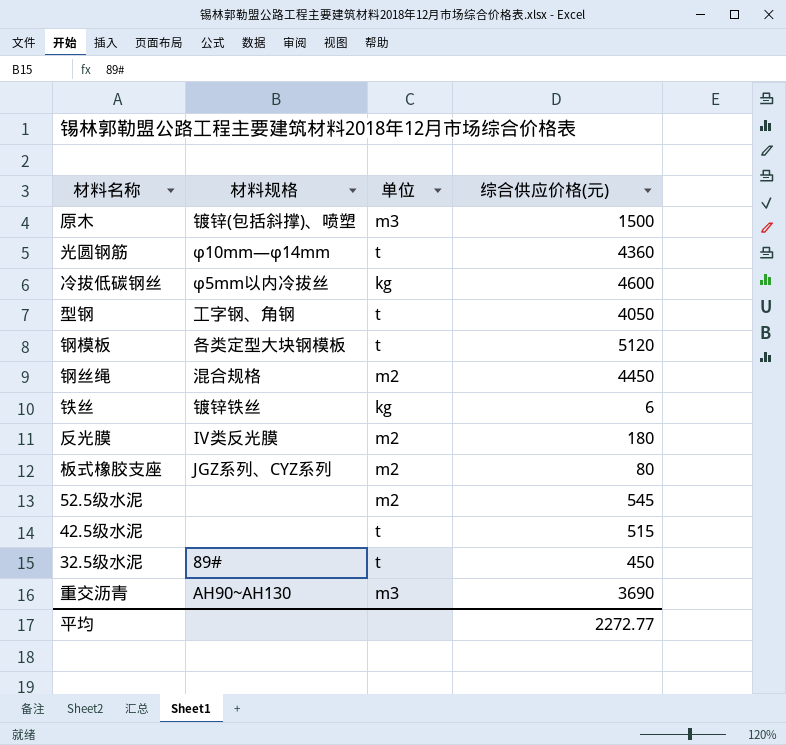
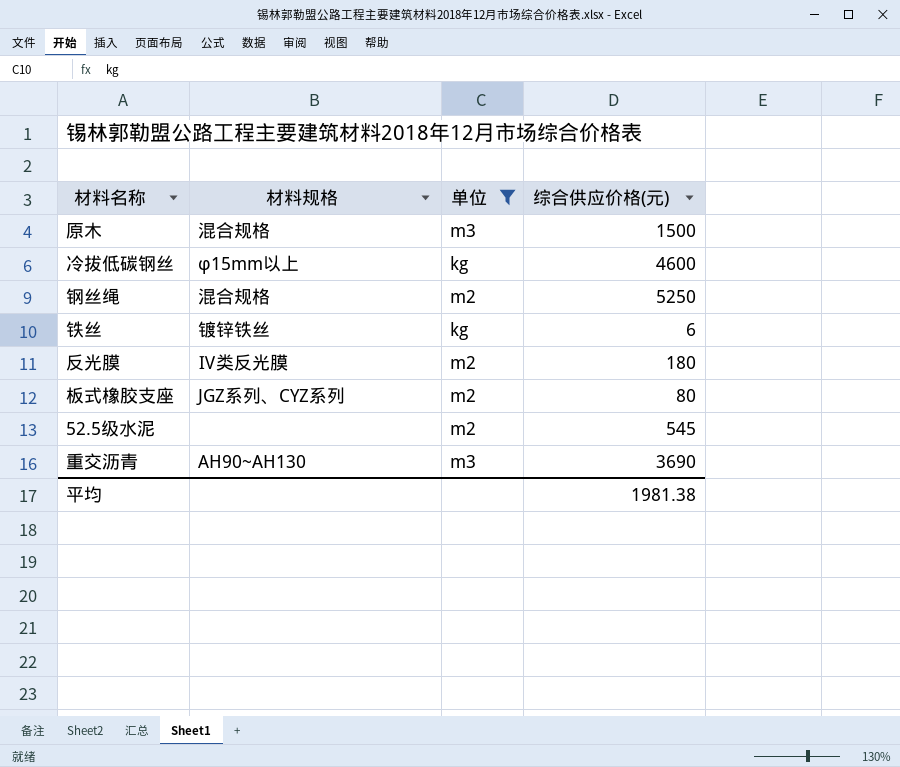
filter: none -> 单位 != t
原木 | 材料规格: 镀锌(包括斜撑)、喷塑 -> 混合规格
冷拔低碳钢丝 | 材料规格: φ5mm以内冷拔丝 -> φ15mm以上
钢丝绳 | 综合供应价格(元): 4450 -> 5250
平均 | 综合供应价格(元): 2272.77 -> 1981.38

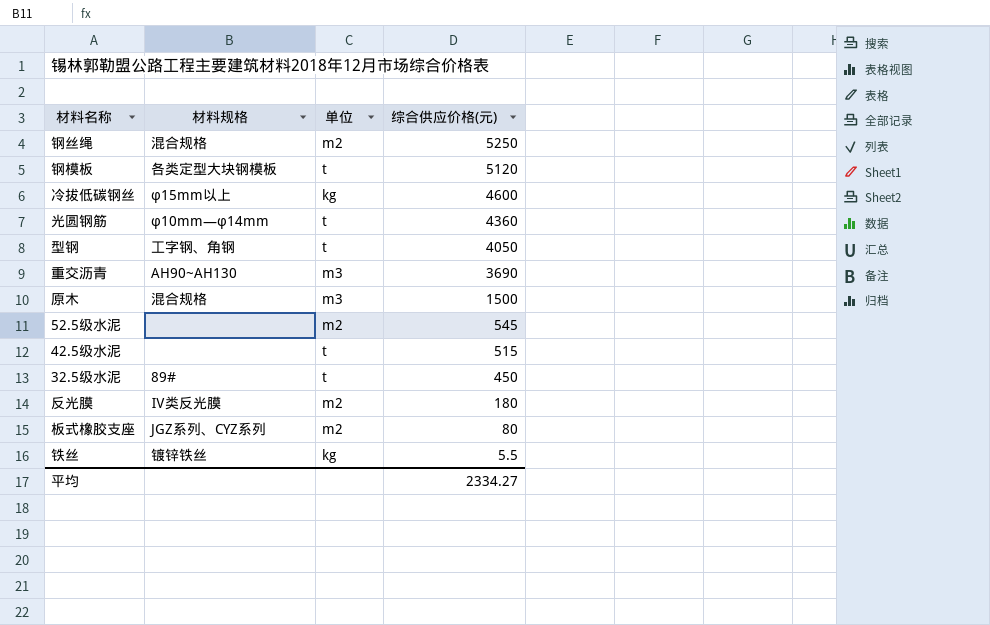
filter: 单位 != t -> none
row order: none -> 综合供应价格(元) descending
铁丝 | 综合供应价格(元): 6 -> 5.5
平均 | 综合供应价格(元): 1981.38 -> 2334.27

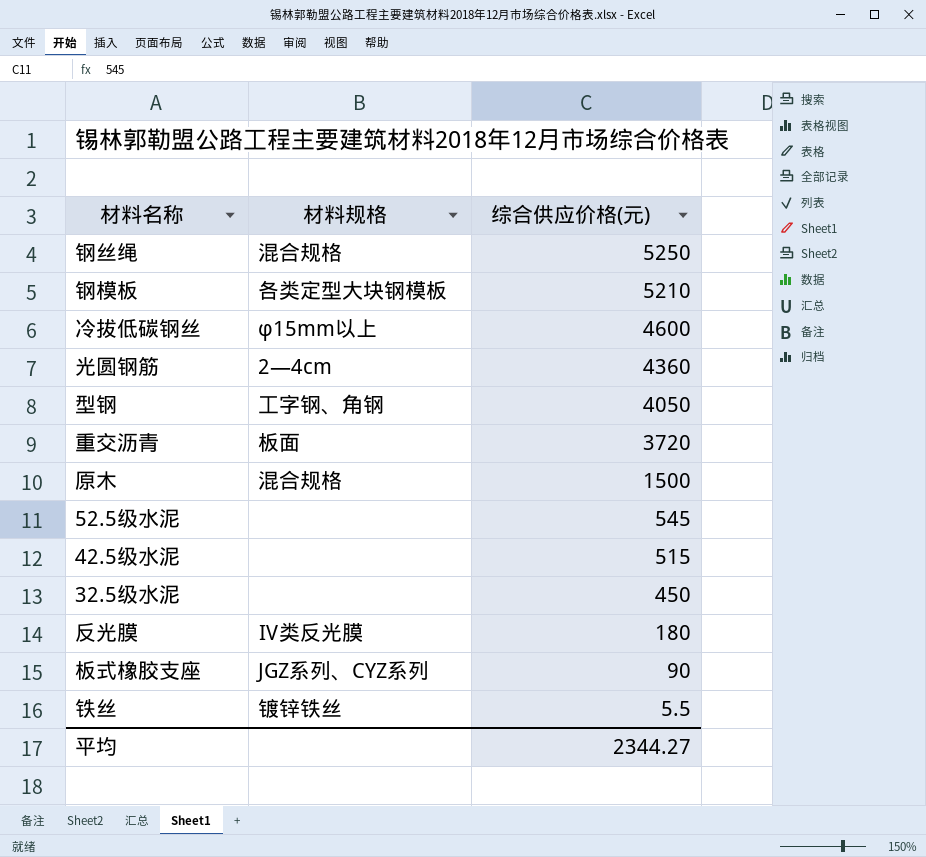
column 单位 | position: 3 -> none
钢模板 | 综合供应价格(元): 5120 -> 5210
光圆钢筋 | 材料规格: φ10mm—φ14mm -> 2—4cm
重交沥青 | 材料规格: AH90~AH130 -> 板面
重交沥青 | 综合供应价格(元): 3690 -> 3720
32.5级水泥 | 材料规格: 89# -> none
板式橡胶支座 | 综合供应价格(元): 80 -> 90
平均 | 综合供应价格(元): 2334.27 -> 2344.27

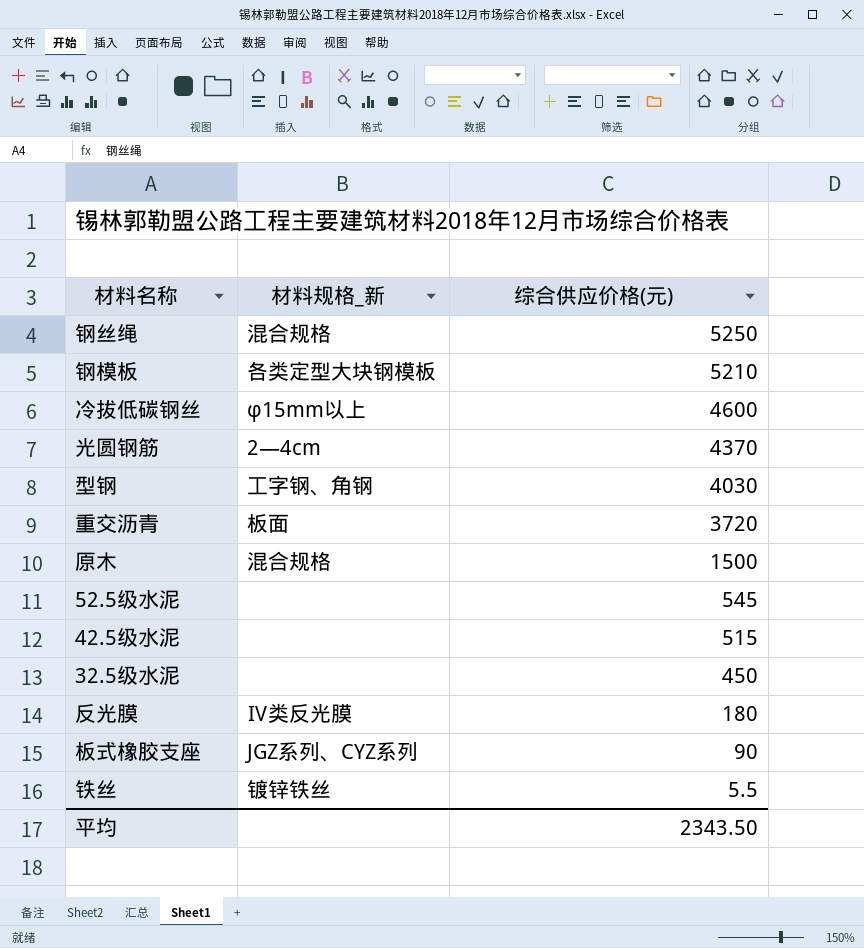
column name: 材料规格 -> 材料规格_新
光圆钢筋 | 综合供应价格(元): 4360 -> 4370
型钢 | 综合供应价格(元): 4050 -> 4030
平均 | 综合供应价格(元): 2344.27 -> 2343.50

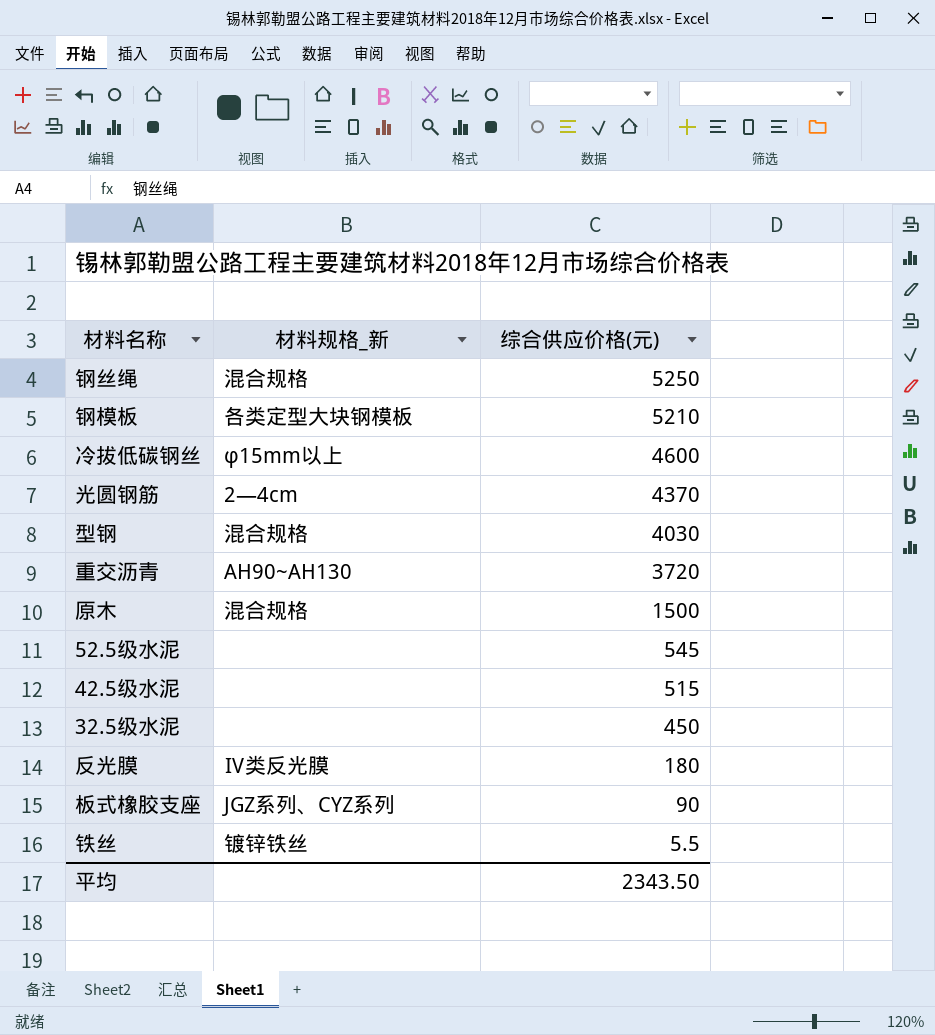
型钢 | 材料规格_新: 工字钢、角钢 -> 混合规格
重交沥青 | 材料规格_新: 板面 -> AH90~AH130

